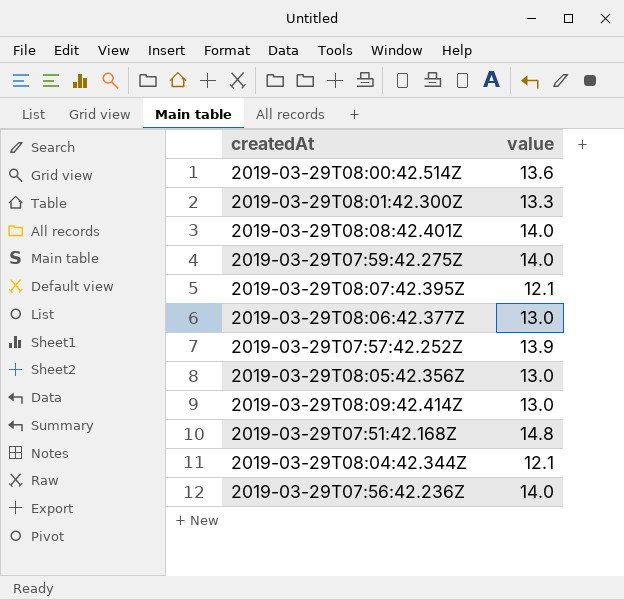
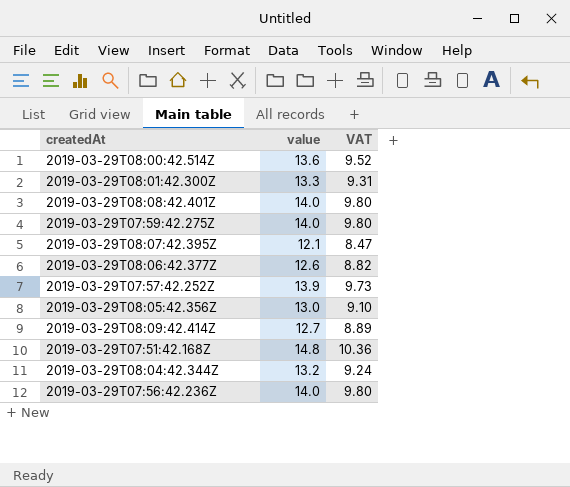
column VAT | formula: none -> [value] * 0.7
2019-03-29T08:06:42.377Z | value: 13.0 -> 12.6
2019-03-29T08:09:42.414Z | value: 13.0 -> 12.7
2019-03-29T08:04:42.344Z | value: 12.1 -> 13.2

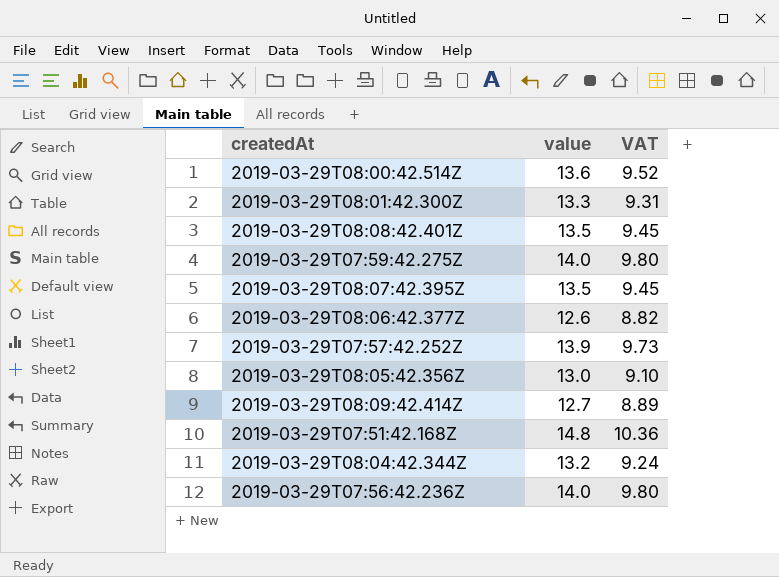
2019-03-29T08:08:42.401Z | value: 14.0 -> 13.5
2019-03-29T08:08:42.401Z | VAT: 9.80 -> 9.45
2019-03-29T08:07:42.395Z | value: 12.1 -> 13.5
2019-03-29T08:07:42.395Z | VAT: 8.47 -> 9.45

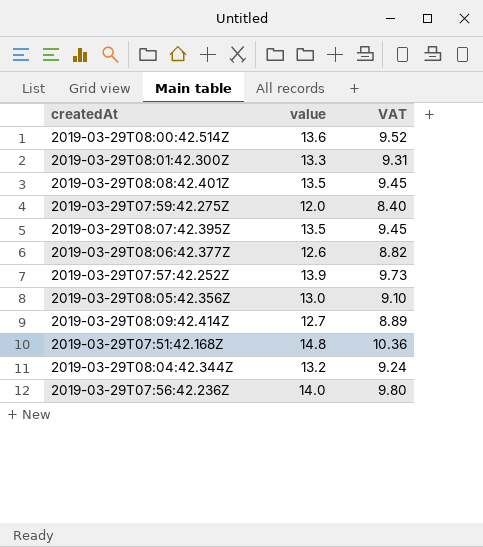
2019-03-29T07:59:42.275Z | value: 14.0 -> 12.0
2019-03-29T07:59:42.275Z | VAT: 9.80 -> 8.40

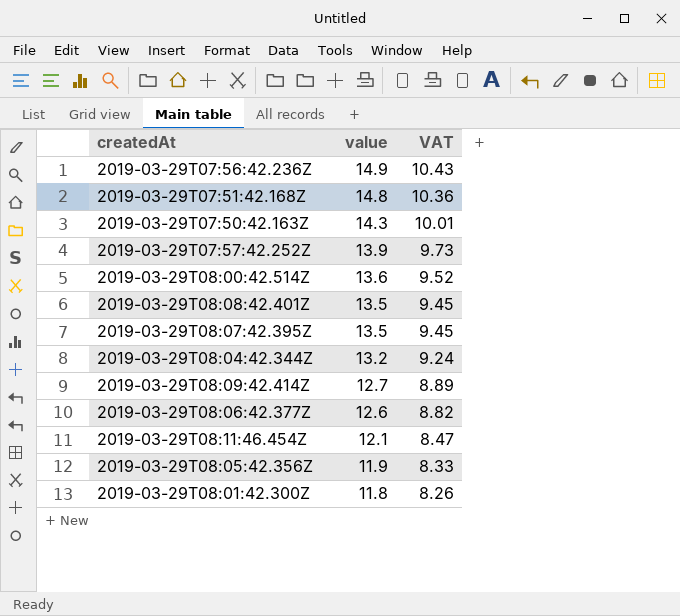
row order: none -> value descending
row 2019-03-29T07:59:42.275Z: 12.0 | 8.40 -> none
2019-03-29T07:56:42.236Z | value: 14.0 -> 14.9
2019-03-29T07:56:42.236Z | VAT: 9.80 -> 10.43
row 2019-03-29T07:50:42.163Z: none -> 14.3 | 10.01
row 2019-03-29T08:11:46.454Z: none -> 12.1 | 8.47
2019-03-29T08:05:42.356Z | value: 13.0 -> 11.9
2019-03-29T08:05:42.356Z | VAT: 9.10 -> 8.33
2019-03-29T08:01:42.300Z | value: 13.3 -> 11.8
2019-03-29T08:01:42.300Z | VAT: 9.31 -> 8.26

